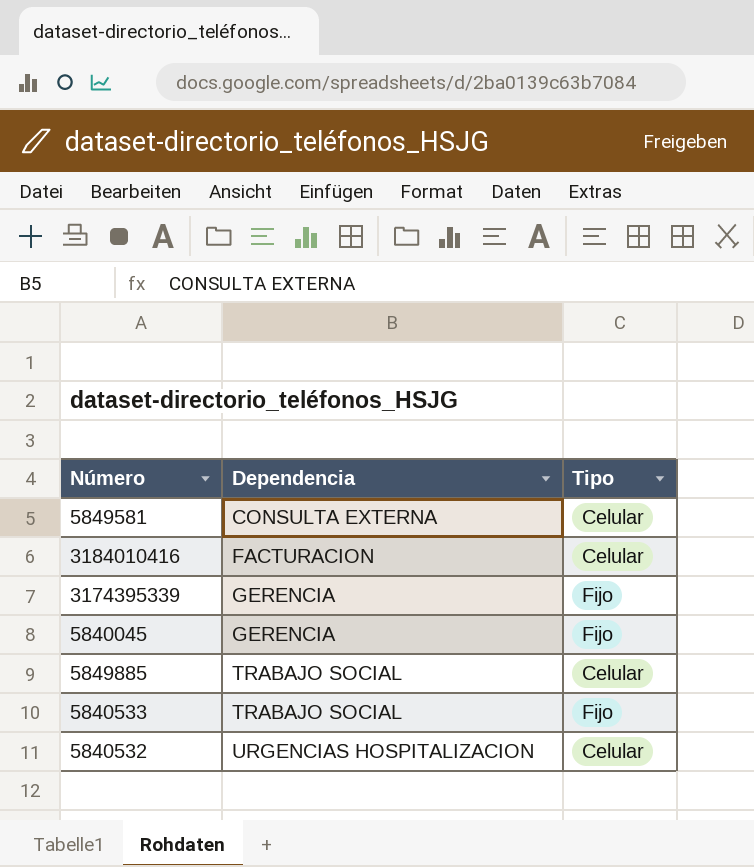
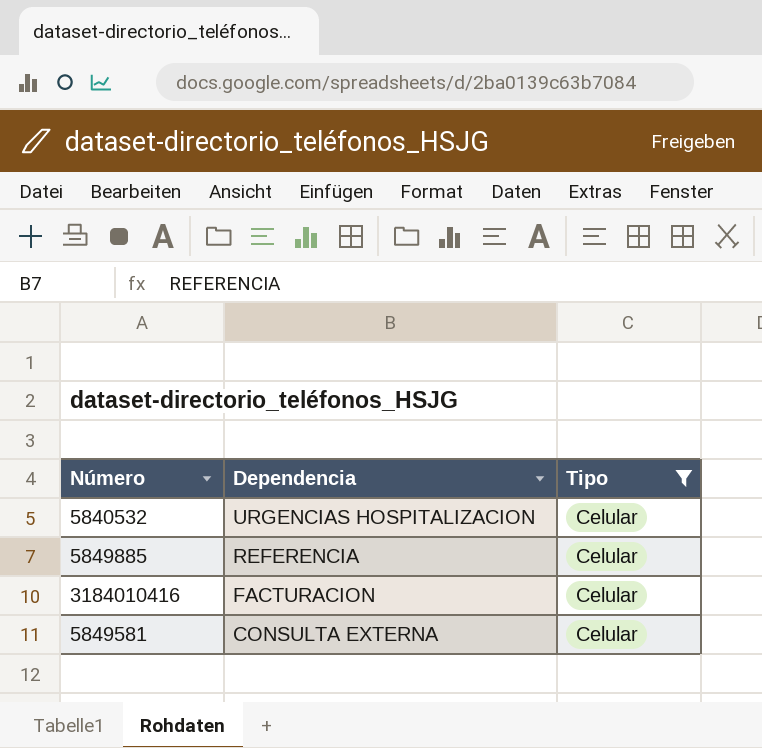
filter: none -> Tipo = Celular
row order: Dependencia ascending -> Dependencia descending
5849885 | Dependencia: TRABAJO SOCIAL -> REFERENCIA

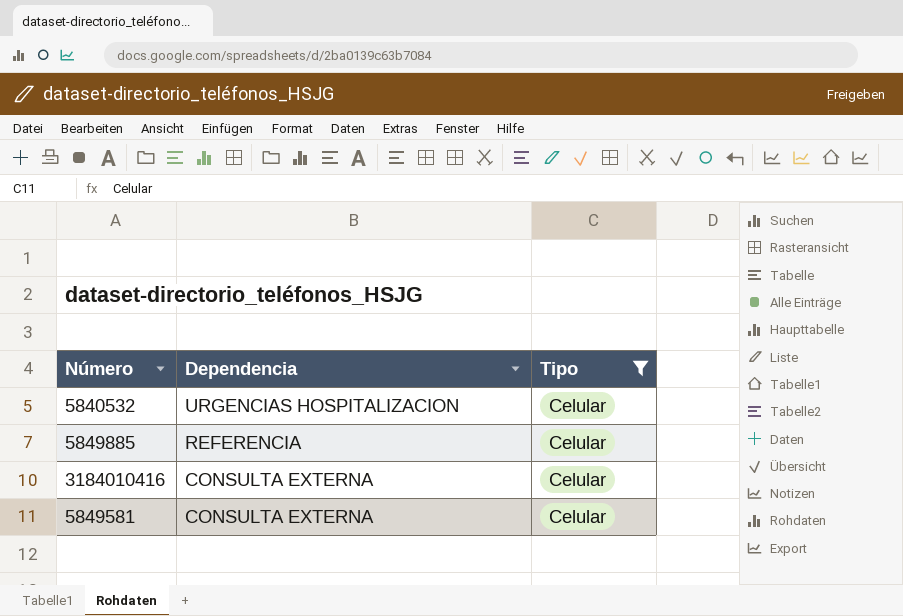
3184010416 | Dependencia: FACTURACION -> CONSULTA EXTERNA

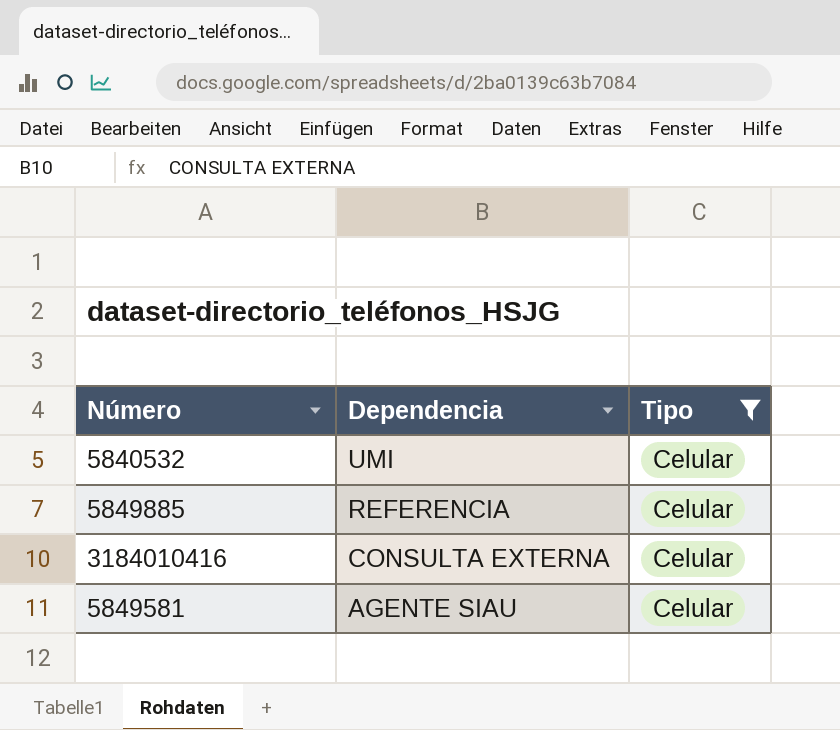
5840532 | Dependencia: URGENCIAS HOSPITALIZACION -> UMI
5849581 | Dependencia: CONSULTA EXTERNA -> AGENTE SIAU

